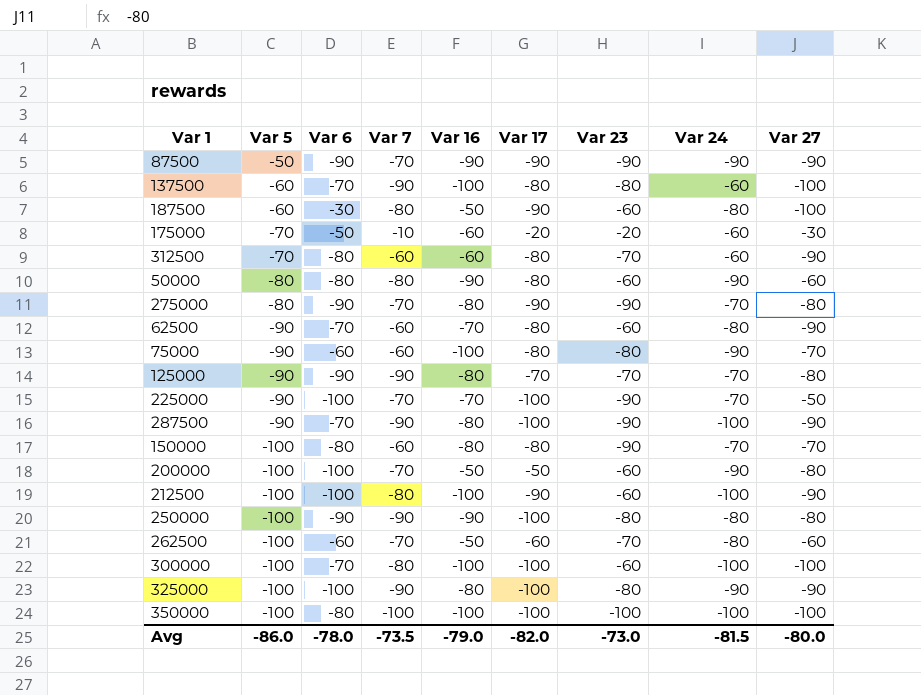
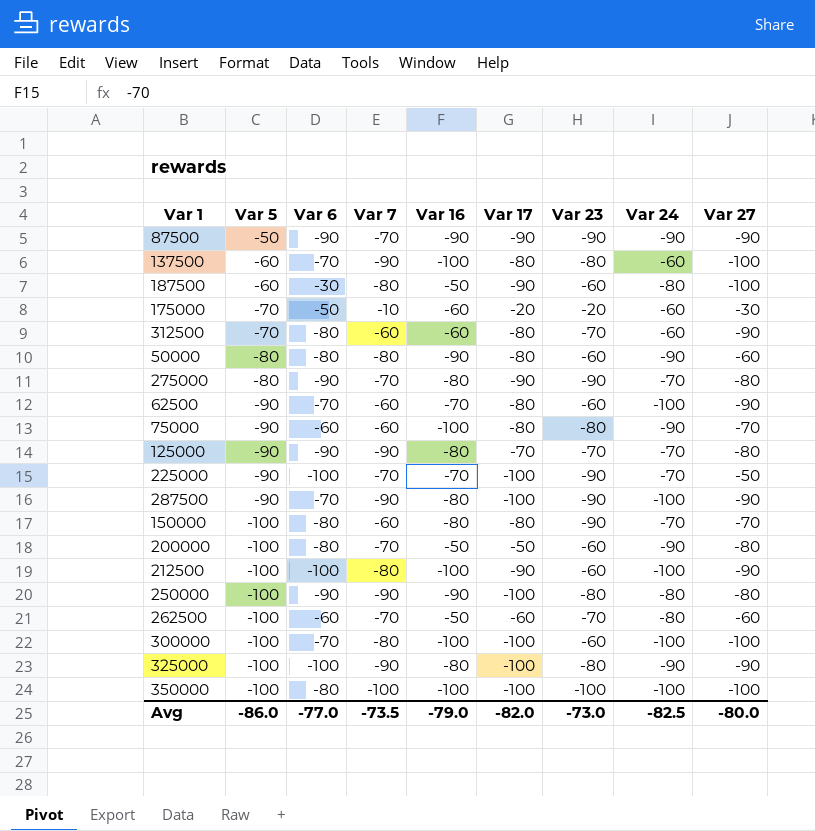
62500 | Var 24: -80 -> -100
200000 | Var 6: -100 -> -80
Avg | Var 6: -78.0 -> -77.0
Avg | Var 24: -81.5 -> -82.5

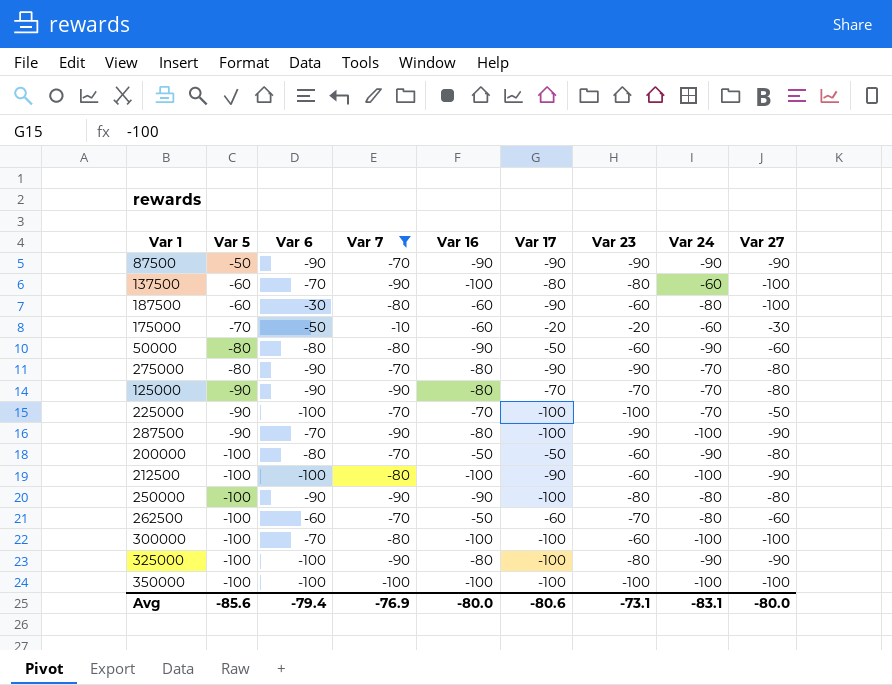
filter: none -> Var 7 != -60
187500 | Var 16: -50 -> -60
50000 | Var 17: -80 -> -50
225000 | Var 23: -90 -> -100
350000 | Var 6: -80 -> -100
Avg | Var 5: -86.0 -> -85.6
Avg | Var 6: -77.0 -> -79.4
Avg | Var 7: -73.5 -> -76.9
Avg | Var 16: -79.0 -> -80.0
Avg | Var 17: -82.0 -> -80.6
Avg | Var 23: -73.0 -> -73.1
Avg | Var 24: -82.5 -> -83.1

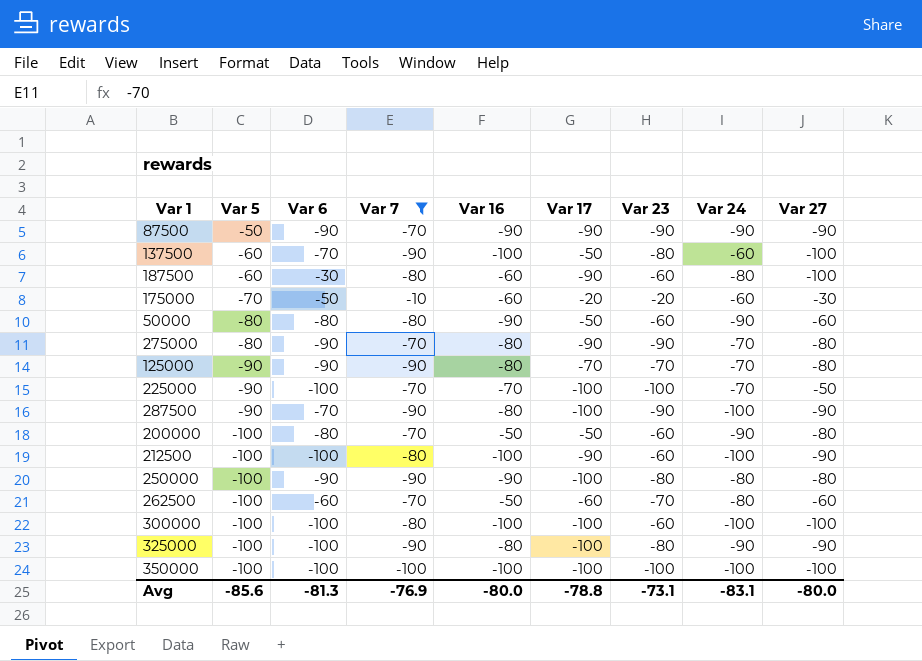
137500 | Var 17: -80 -> -50
300000 | Var 6: -70 -> -100
Avg | Var 6: -79.4 -> -81.3
Avg | Var 17: -80.6 -> -78.8

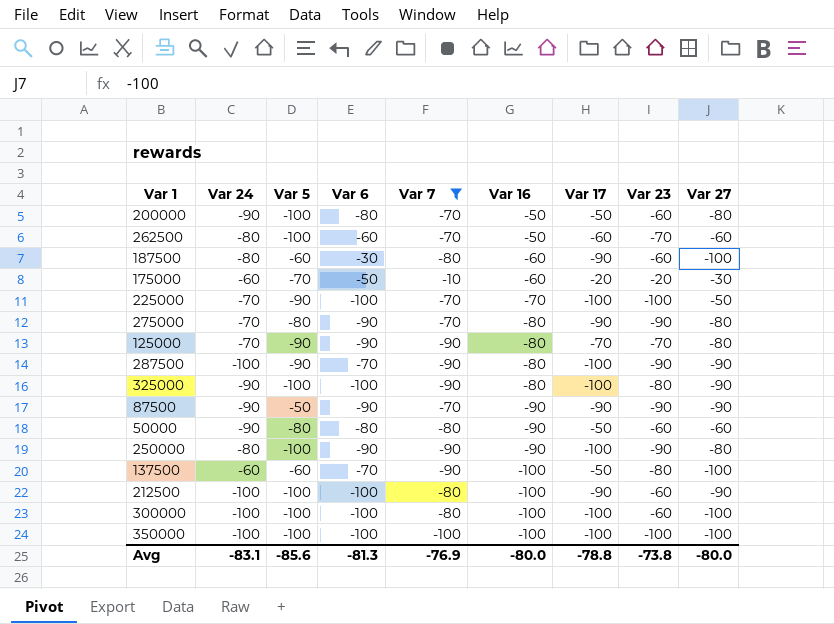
row order: Var 5 descending -> Var 16 descending
column Var 24 | position: 8 -> 2
250000 | Var 23: -80 -> -90
Avg | Var 23: -73.1 -> -73.8

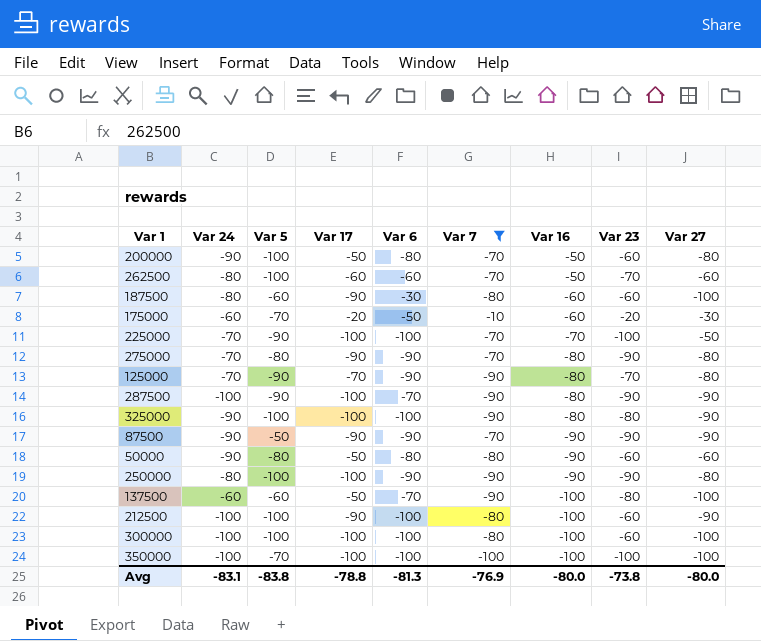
column Var 17 | position: 7 -> 4
350000 | Var 5: -100 -> -70
Avg | Var 5: -85.6 -> -83.8

